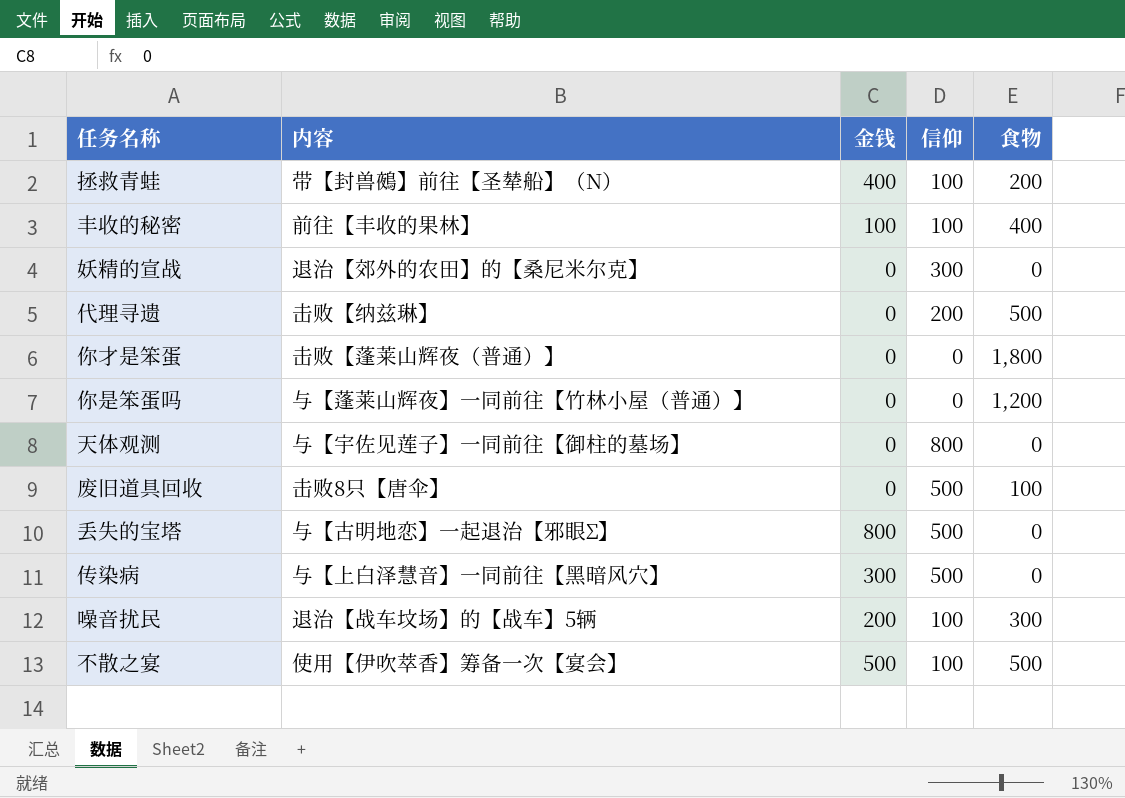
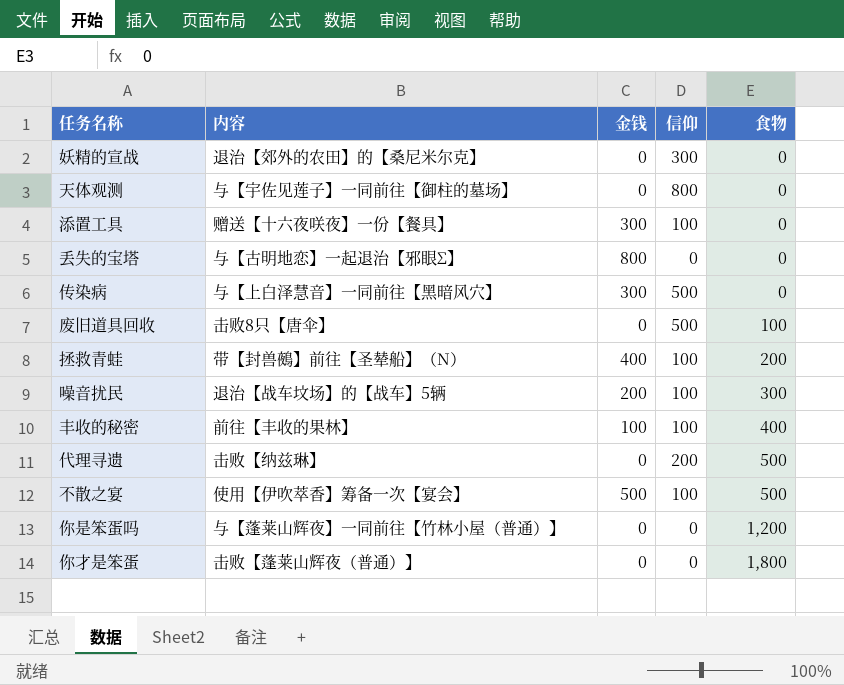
row order: none -> 食物 ascending
row 添置工具: none -> 赠送【十六夜咲夜】一份【餐具】 | 300 | 100 | 0
丢失的宝塔 | 信仰: 500 -> 0

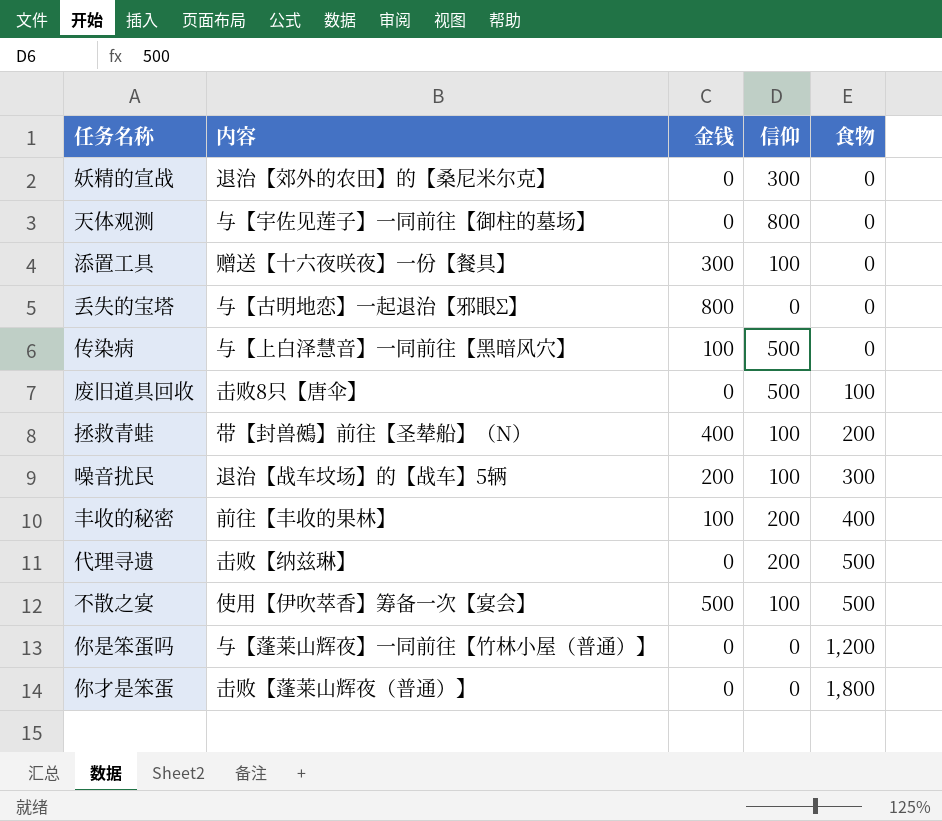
传染病 | 金钱: 300 -> 100
丰收的秘密 | 信仰: 100 -> 200

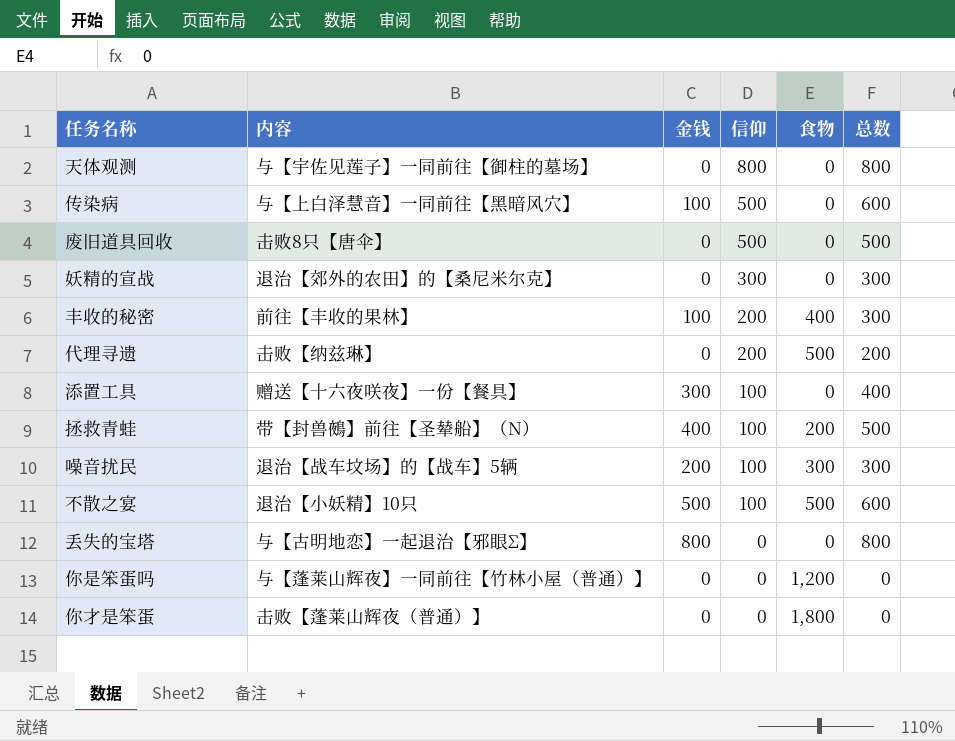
row order: 食物 ascending -> 信仰 descending
column 总数 | formula: none -> [金钱] + [信仰]
废旧道具回收 | 食物: 100 -> 0
不散之宴 | 内容: 使用【伊吹萃香】筹备一次【宴会】 -> 退治【小妖精】10只

